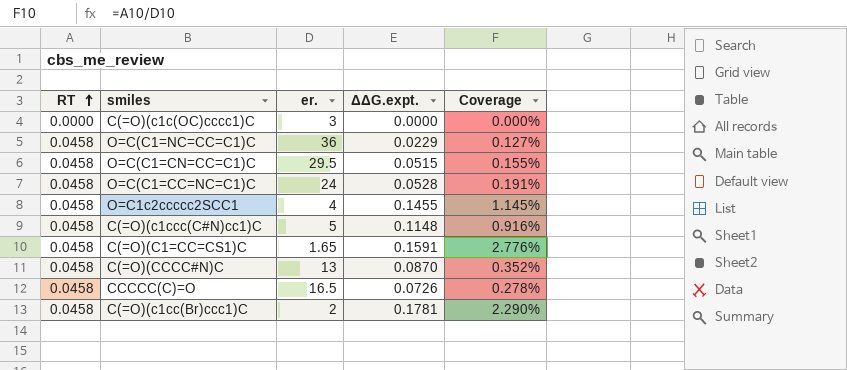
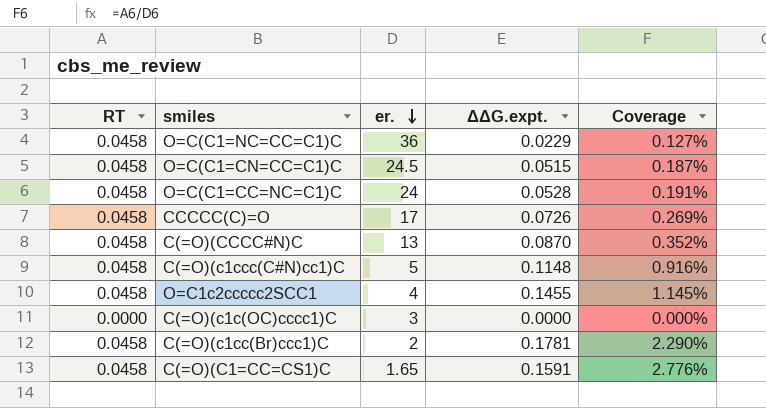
row order: RT ascending -> er. descending
O=C(C1=CN=CC=C1)C | er.: 29.5 -> 24.5
O=C(C1=CN=CC=C1)C | Coverage: 0.155% -> 0.187%
CCCCC(C)=O | er.: 16.5 -> 17
CCCCC(C)=O | Coverage: 0.278% -> 0.269%

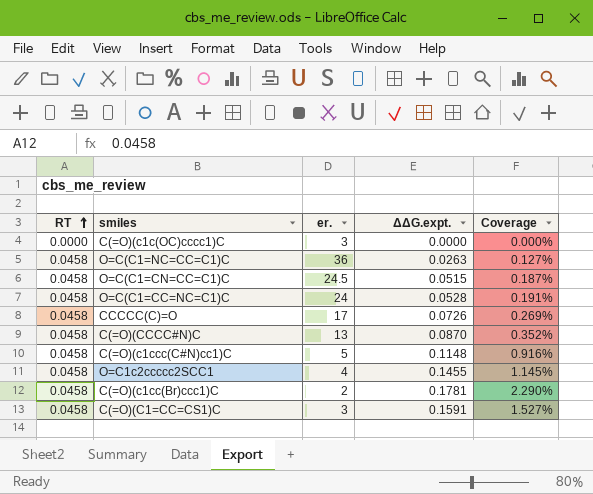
row order: er. descending -> RT ascending
O=C(C1=NC=CC=C1)C | ΔΔG.expt.: 0.0229 -> 0.0263
C(=O)(C1=CC=CS1)C | er.: 1.65 -> 3
C(=O)(C1=CC=CS1)C | Coverage: 2.776% -> 1.527%

